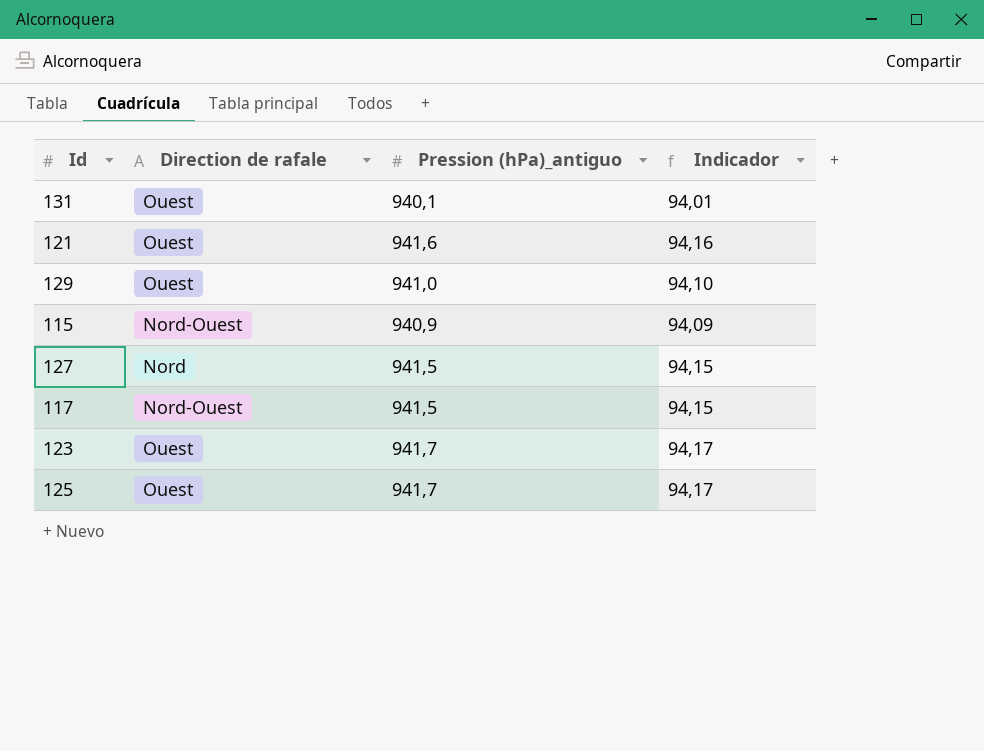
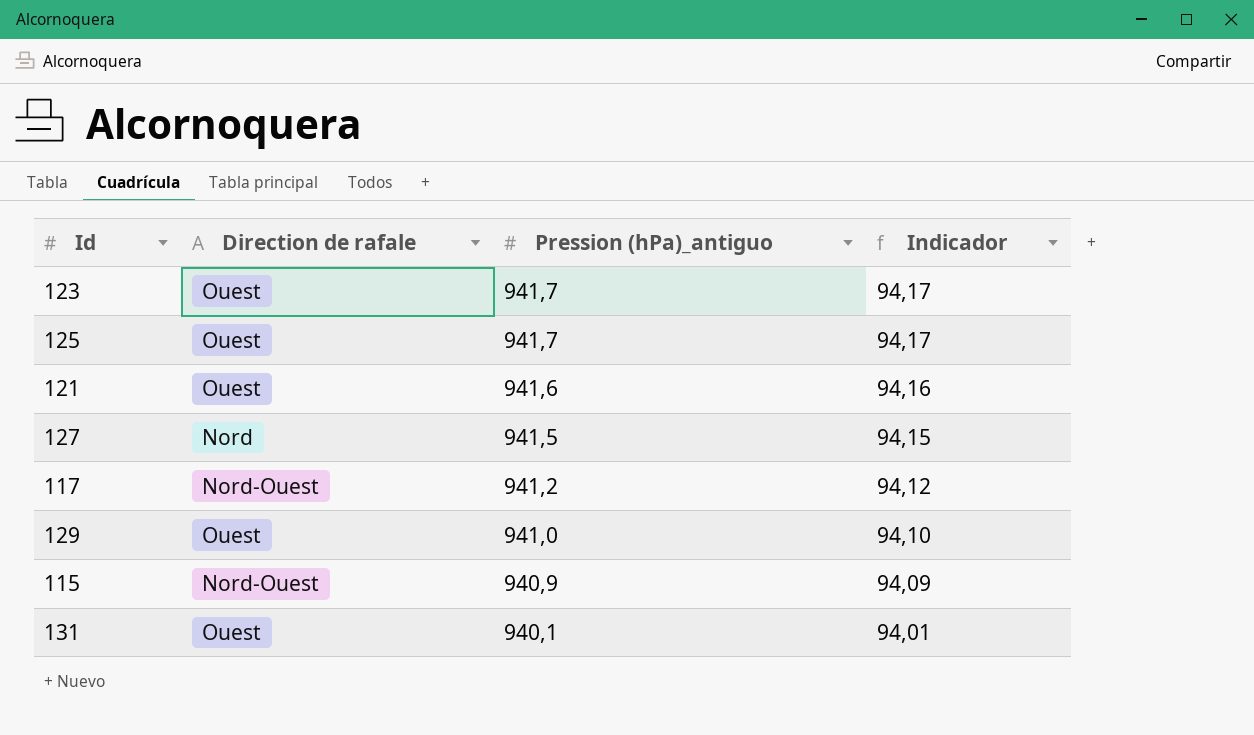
row order: none -> Pression (hPa)_antiguo descending
117 | Pression (hPa)_antiguo: 941,5 -> 941,2
117 | Indicador: 94,15 -> 94,12

